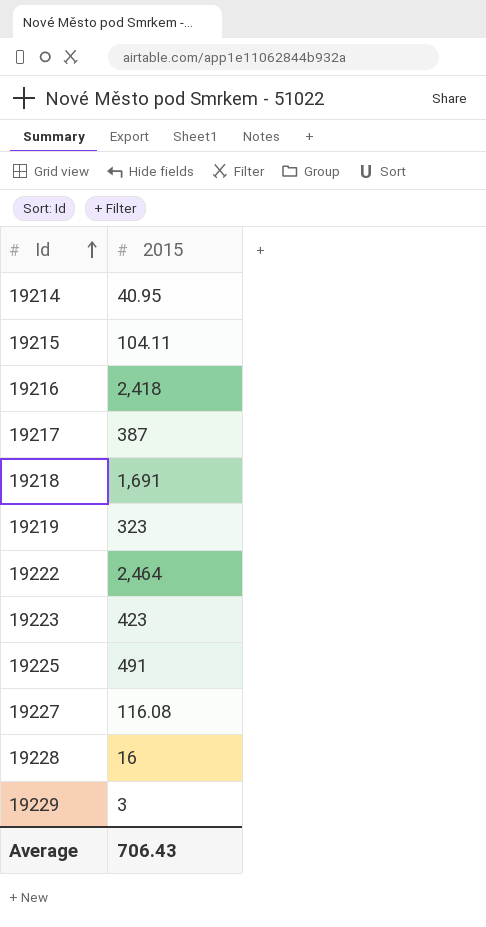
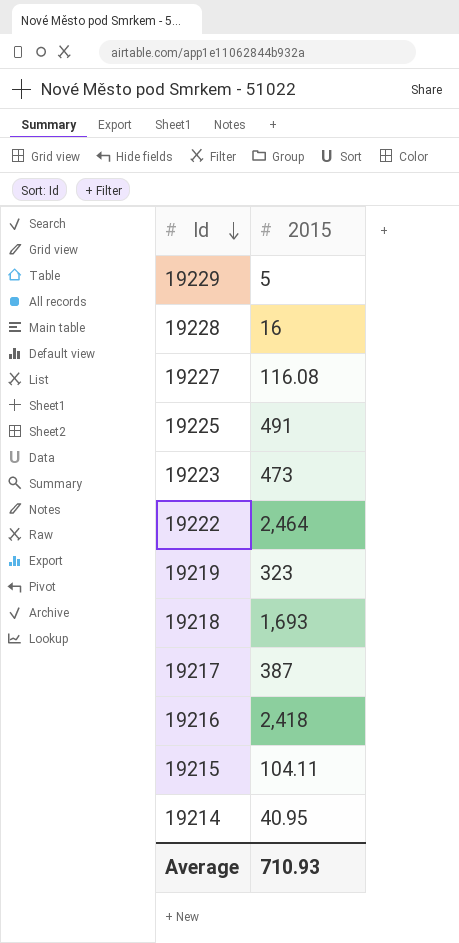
row order: Id ascending -> Id descending
19229 | 2015: 3 -> 5
19223 | 2015: 423 -> 473
19218 | 2015: 1,691 -> 1,693
Average | 2015: 706.43 -> 710.93

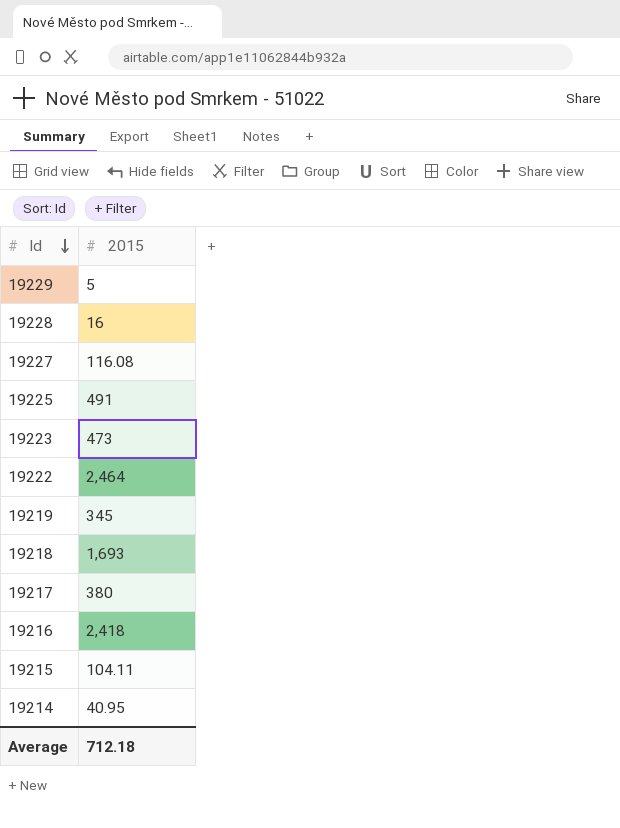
19219 | 2015: 323 -> 345
19217 | 2015: 387 -> 380
Average | 2015: 710.93 -> 712.18

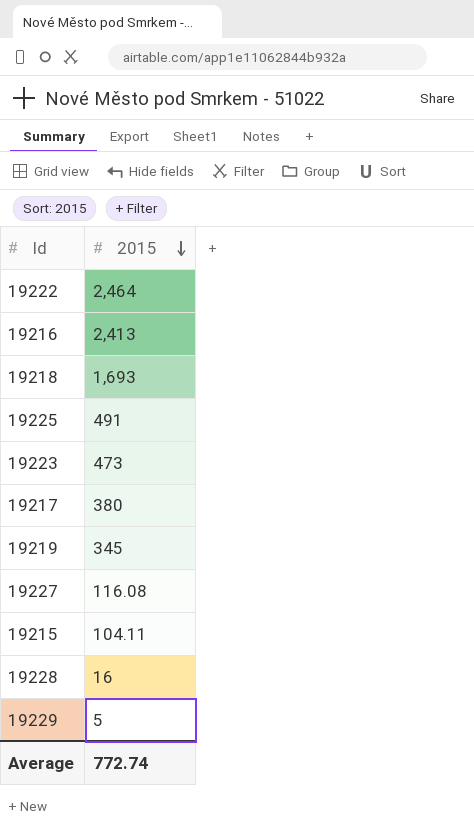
row order: Id descending -> 2015 descending
row 19214: 40.95 -> none
19216 | 2015: 2,418 -> 2,413
Average | 2015: 712.18 -> 772.74

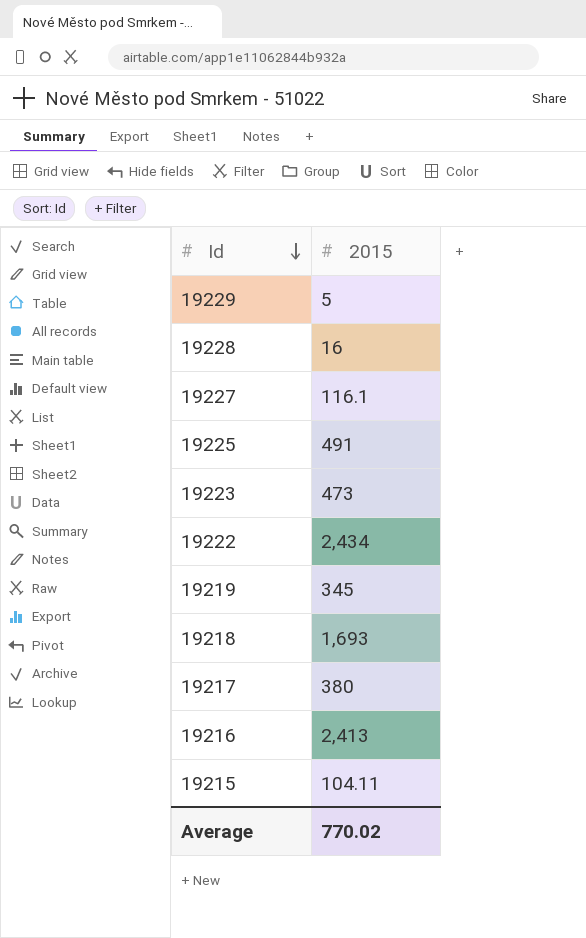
row order: 2015 descending -> Id descending
19227 | 2015: 116.08 -> 116.1
19222 | 2015: 2,464 -> 2,434
Average | 2015: 772.74 -> 770.02

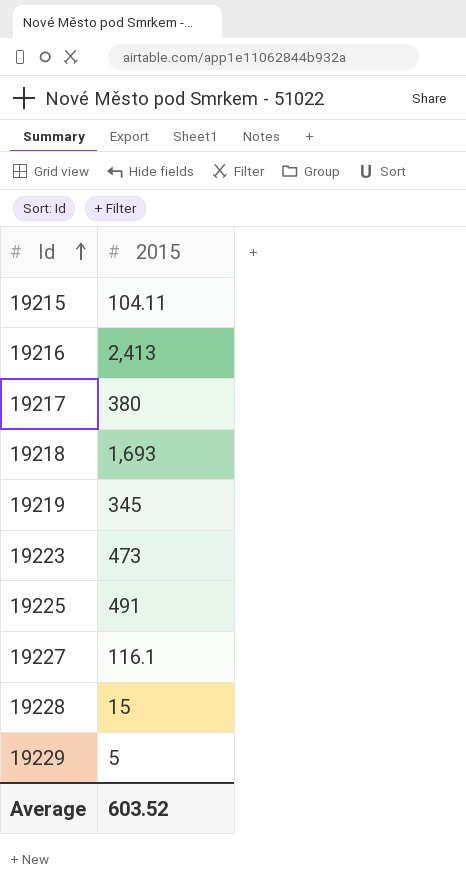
row order: Id descending -> Id ascending
row 19222: 2,434 -> none
19228 | 2015: 16 -> 15
Average | 2015: 770.02 -> 603.52

